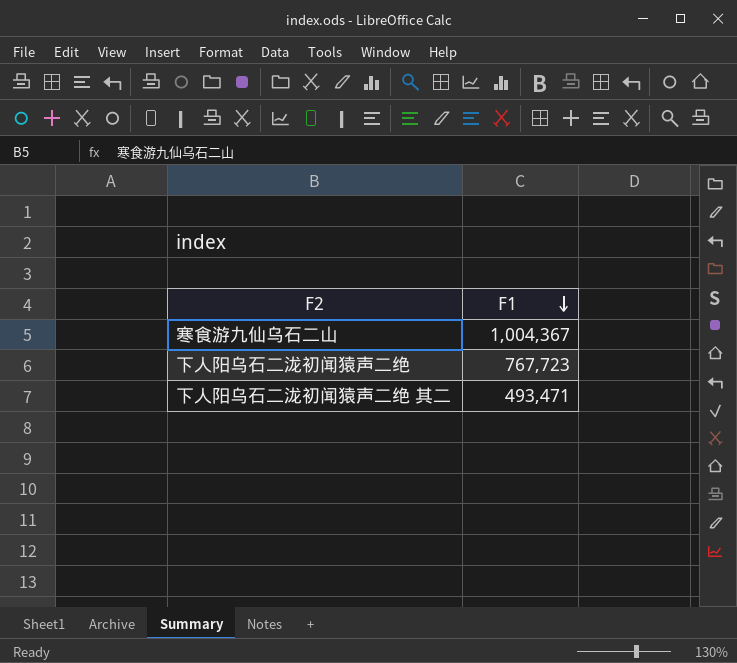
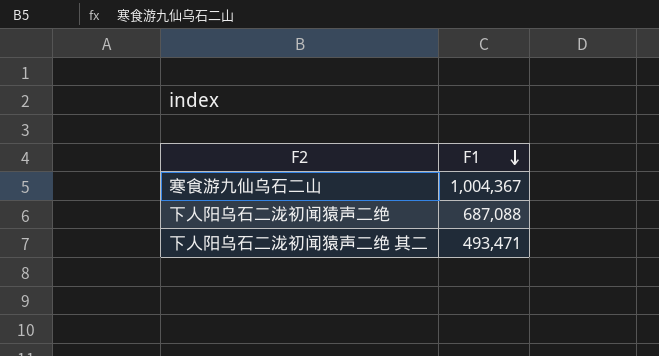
下人阳乌石二泷初闻猿声二绝 | F1: 767,723 -> 687,088

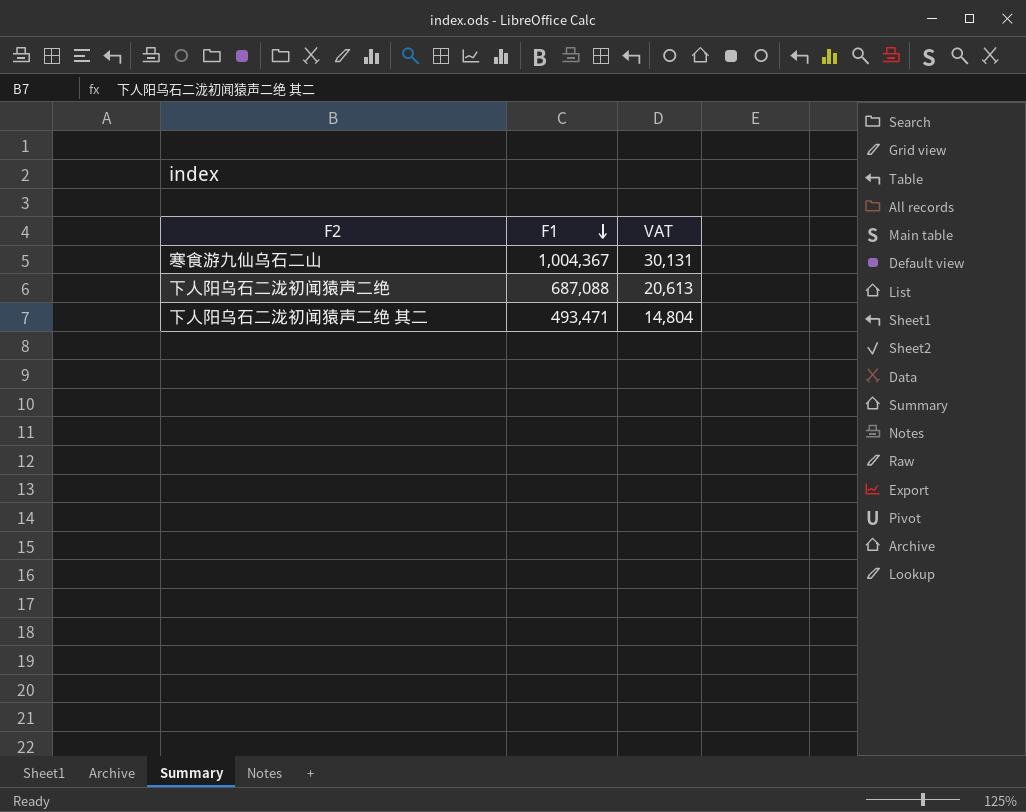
column VAT | formula: none -> [F1] * 0.03

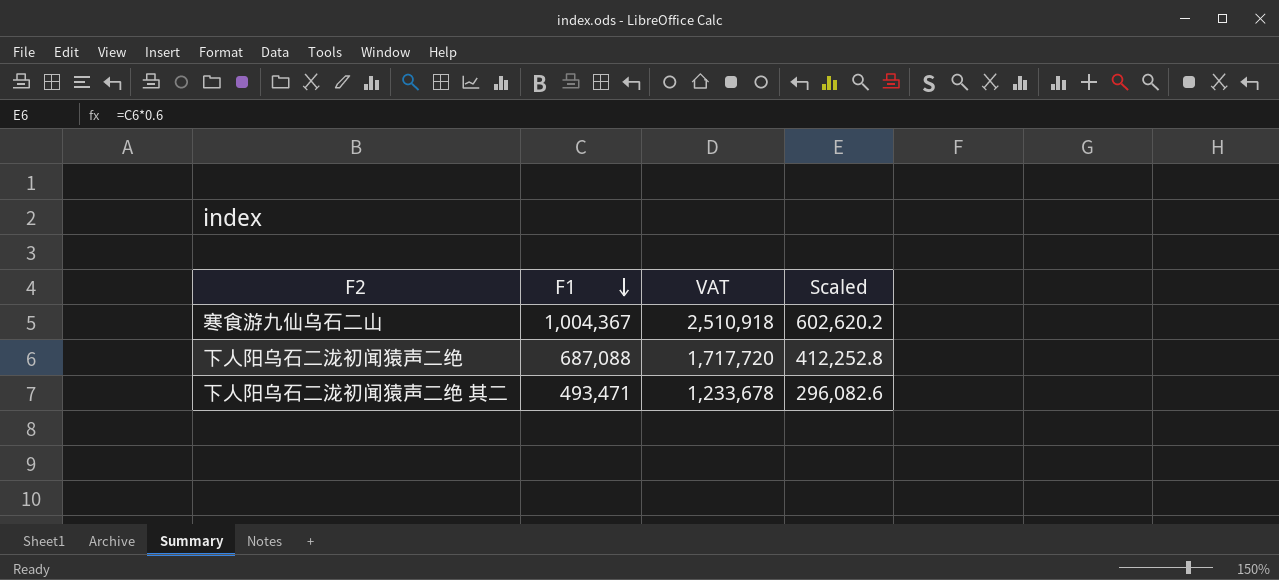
column VAT | formula: [F1] * 0.03 -> [F1] * 2.5
column Scaled | formula: none -> [F1] * 0.6

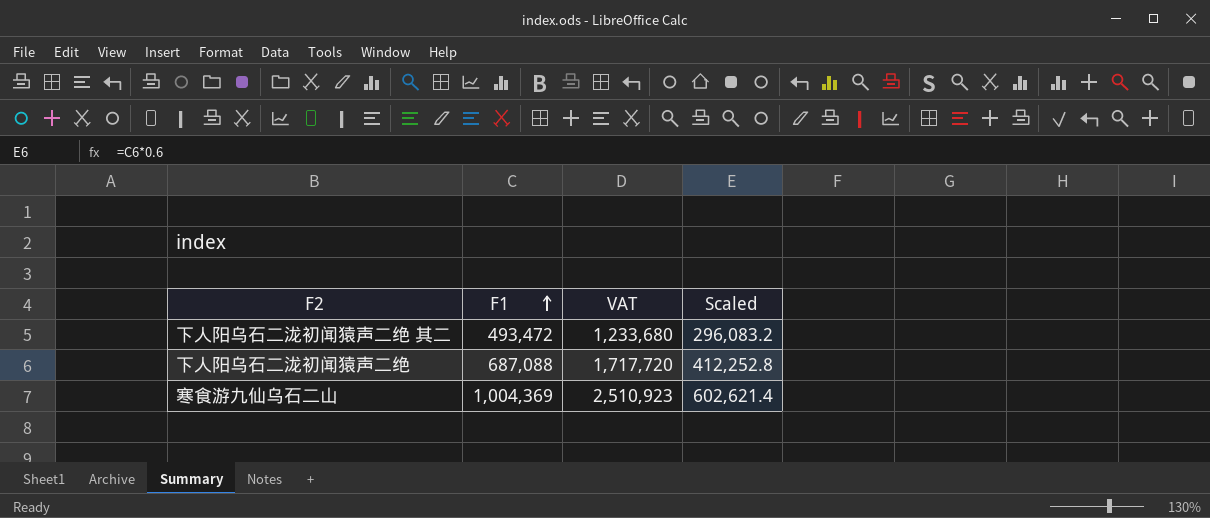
row order: F1 descending -> F1 ascending
下人阳乌石二泷初闻猿声二绝 其二 | F1: 493,471 -> 493,472
下人阳乌石二泷初闻猿声二绝 其二 | VAT: 1,233,678 -> 1,233,680
下人阳乌石二泷初闻猿声二绝 其二 | Scaled: 296,082.6 -> 296,083.2
寒食游九仙乌石二山 | F1: 1,004,367 -> 1,004,369
寒食游九仙乌石二山 | VAT: 2,510,918 -> 2,510,923
寒食游九仙乌石二山 | Scaled: 602,620.2 -> 602,621.4

